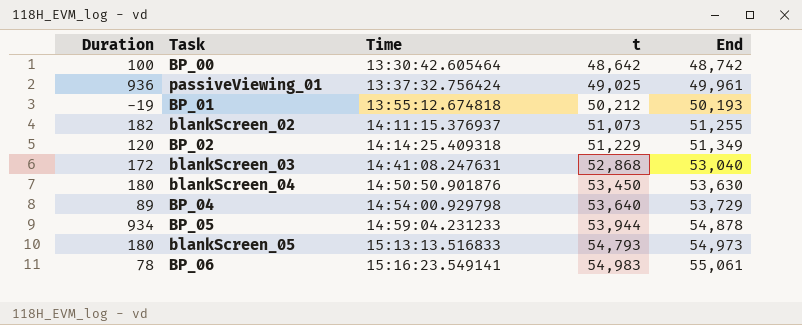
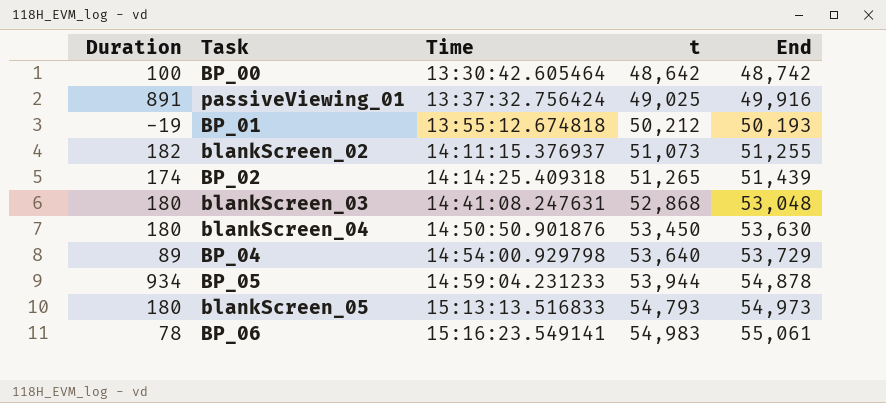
passiveViewing_01 | Duration: 936 -> 891
passiveViewing_01 | End: 49,961 -> 49,916
BP_02 | Duration: 120 -> 174
BP_02 | t: 51,229 -> 51,265
BP_02 | End: 51,349 -> 51,439
blankScreen_03 | Duration: 172 -> 180
blankScreen_03 | End: 53,040 -> 53,048

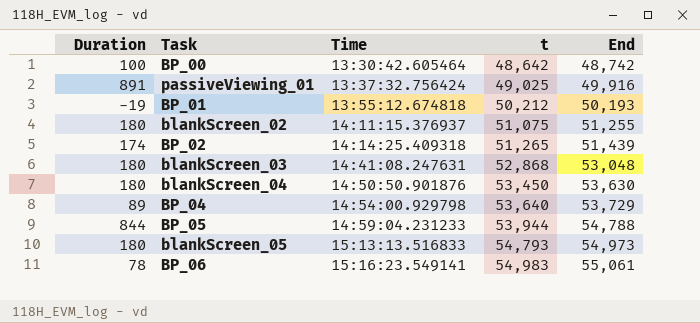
blankScreen_02 | Duration: 182 -> 180
blankScreen_02 | t: 51,073 -> 51,075
BP_05 | Duration: 934 -> 844
BP_05 | End: 54,878 -> 54,788

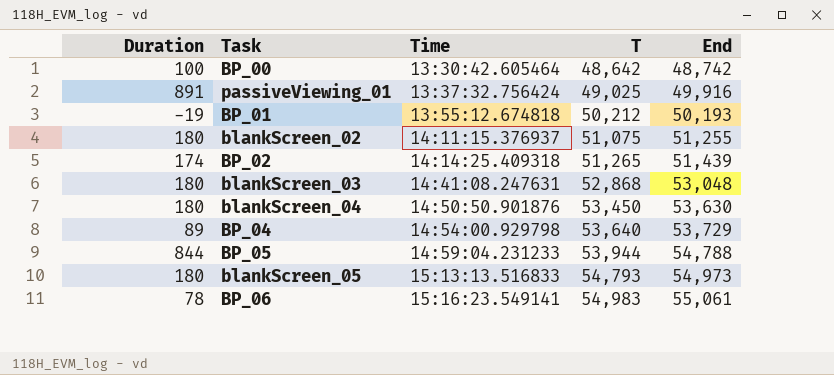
column name: t -> T

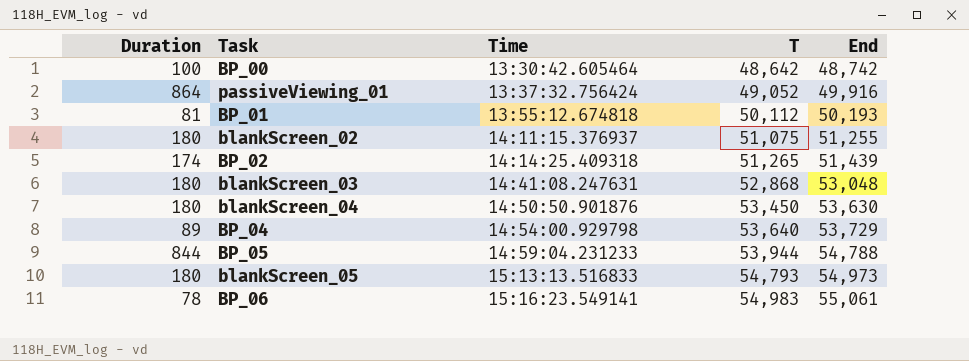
passiveViewing_01 | Duration: 891 -> 864
passiveViewing_01 | T: 49,025 -> 49,052
BP_01 | Duration: -19 -> 81
BP_01 | T: 50,212 -> 50,112

